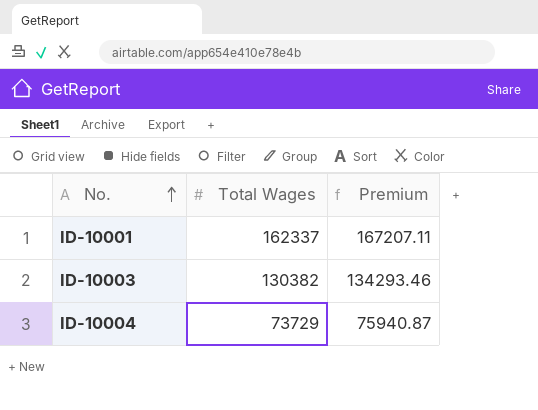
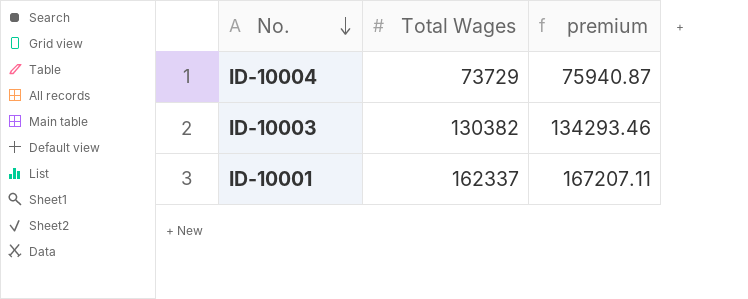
row order: No. ascending -> No. descending
column name: Premium -> premium

